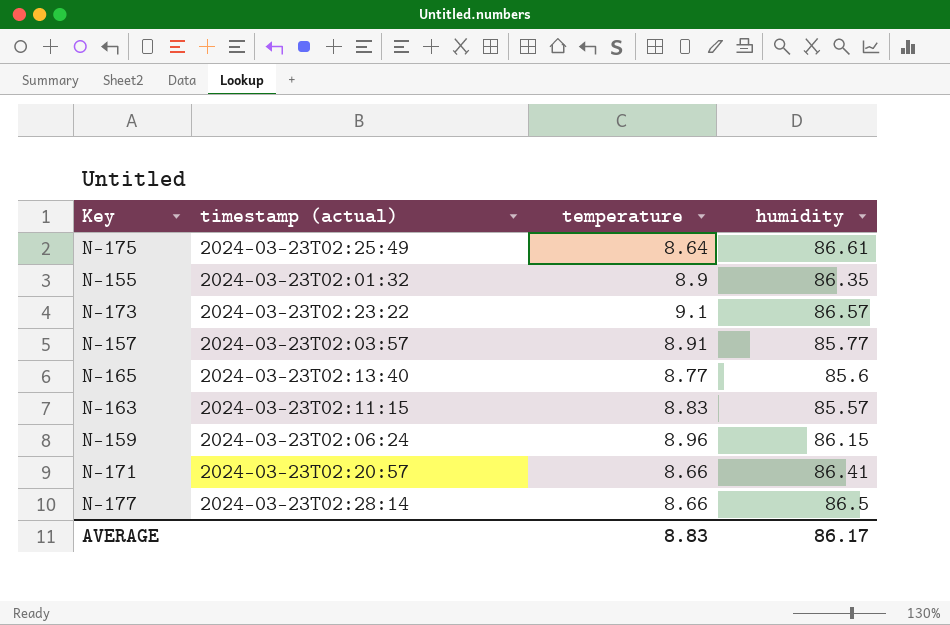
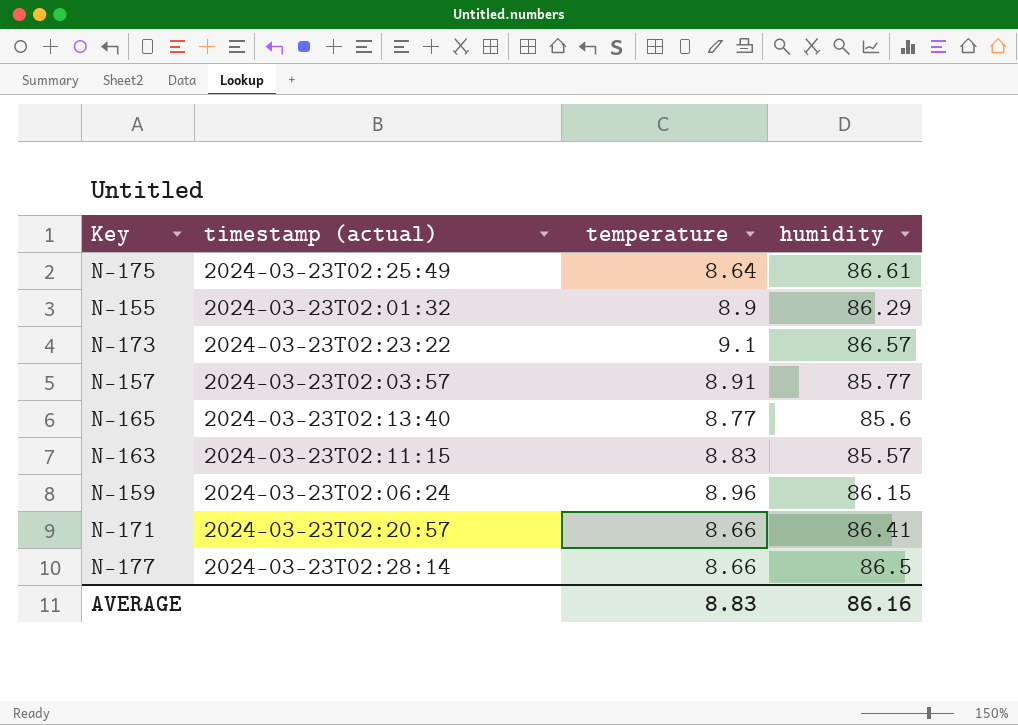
N-155 | humidity: 86.35 -> 86.29
AVERAGE | humidity: 86.17 -> 86.16

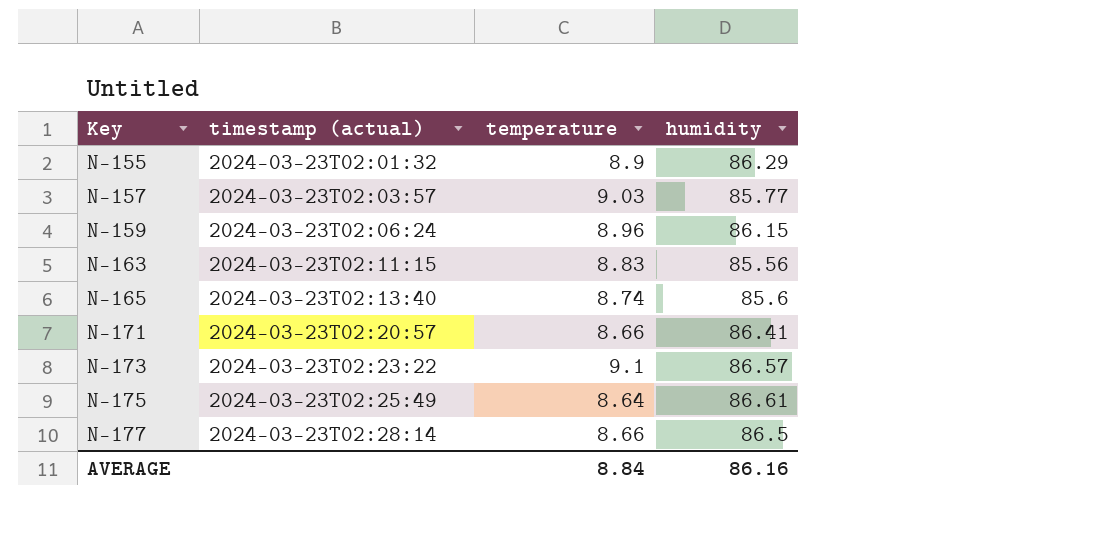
row order: none -> Key ascending
N-157 | temperature: 8.91 -> 9.03
N-163 | humidity: 85.57 -> 85.56
N-165 | temperature: 8.77 -> 8.74
AVERAGE | temperature: 8.83 -> 8.84

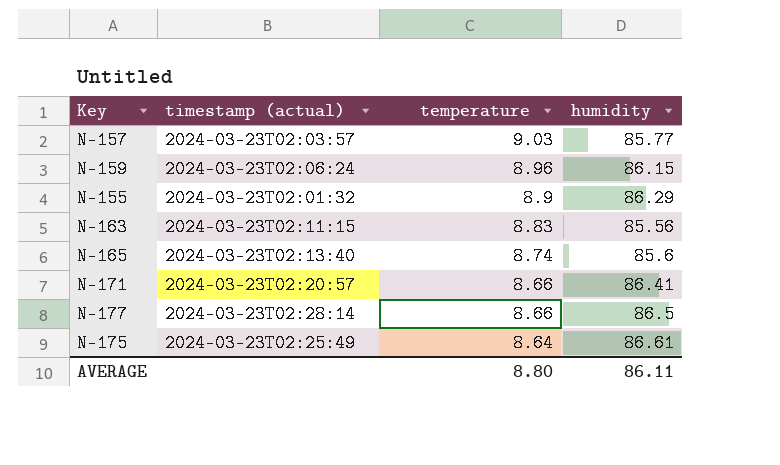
row order: Key ascending -> temperature descending
row N-173: 2024-03-23T02:23:22 | 9.1 | 86.57 -> none
AVERAGE | temperature: 8.84 -> 8.80
AVERAGE | humidity: 86.16 -> 86.11

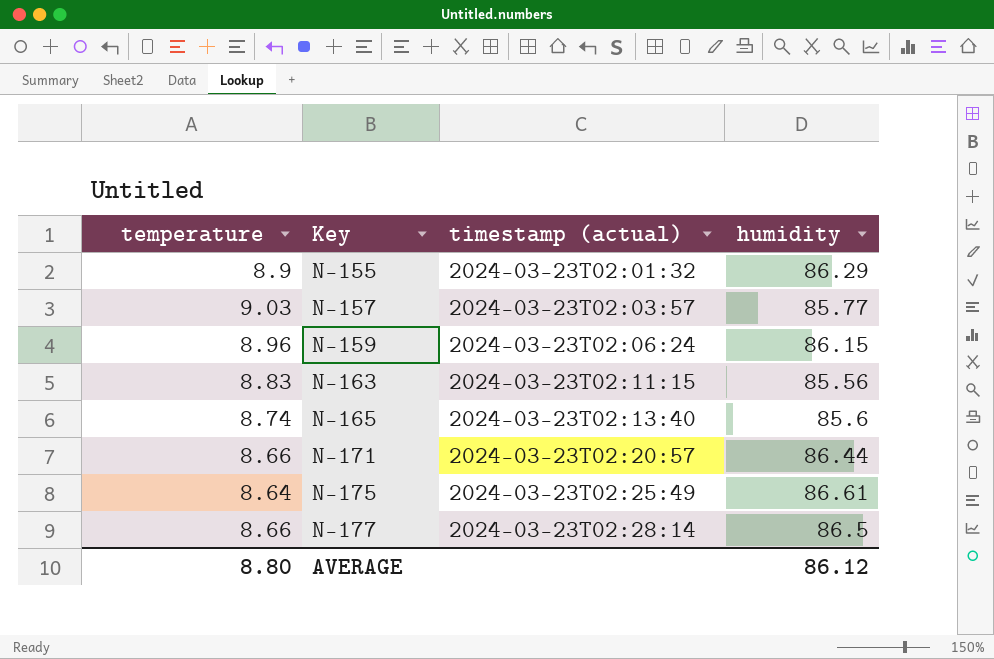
row order: temperature descending -> Key ascending
column temperature | position: 3 -> 1
N-171 | humidity: 86.41 -> 86.44
AVERAGE | humidity: 86.11 -> 86.12

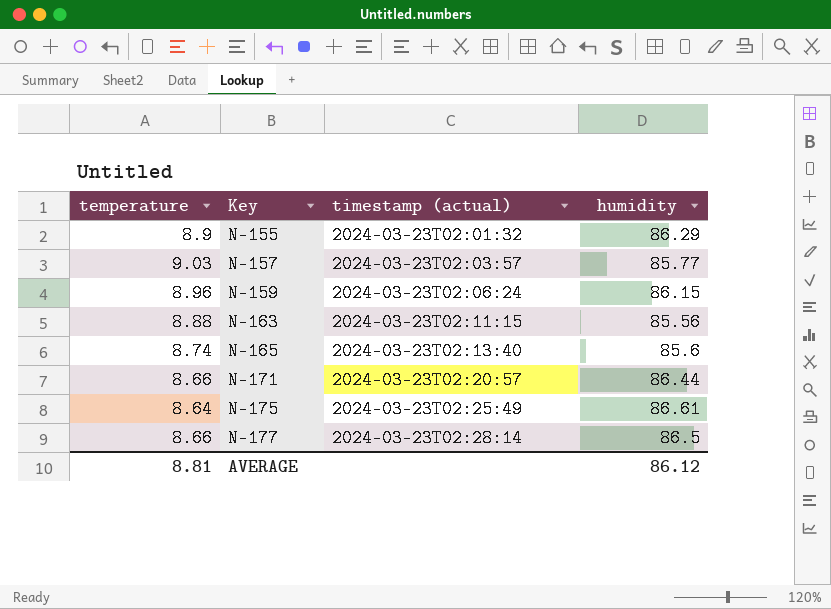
N-163 | temperature: 8.83 -> 8.88
AVERAGE | temperature: 8.80 -> 8.81

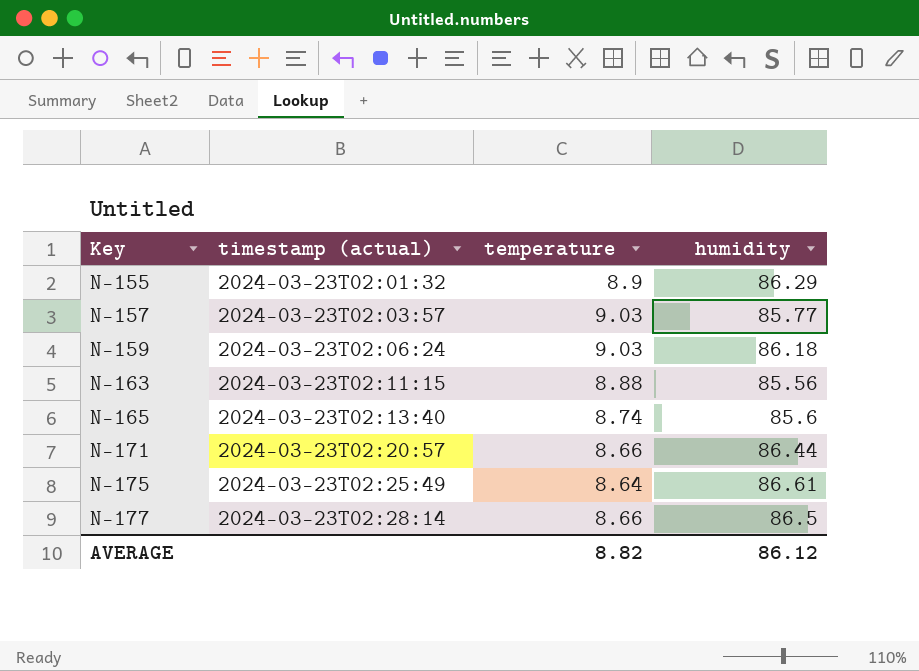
column temperature | position: 1 -> 3
N-159 | temperature: 8.96 -> 9.03
N-159 | humidity: 86.15 -> 86.18
AVERAGE | temperature: 8.81 -> 8.82

